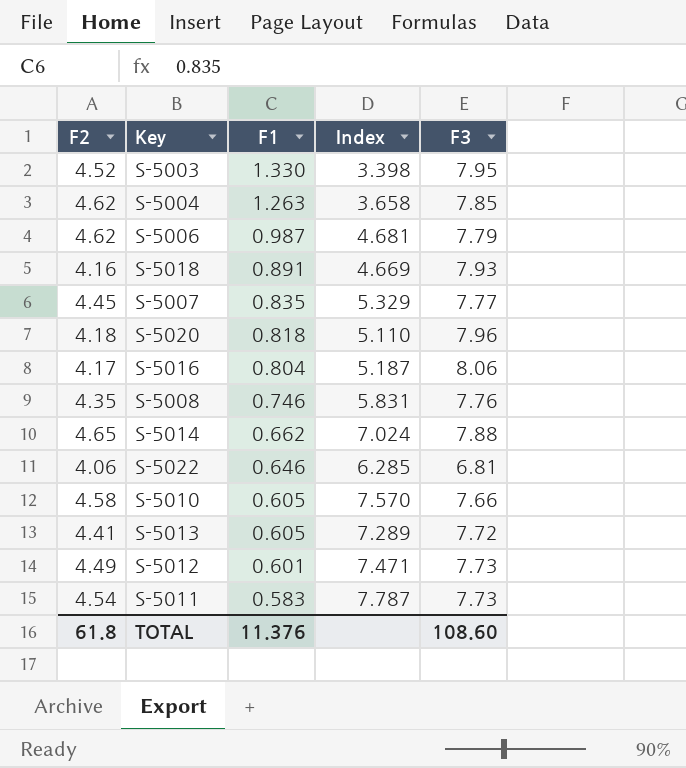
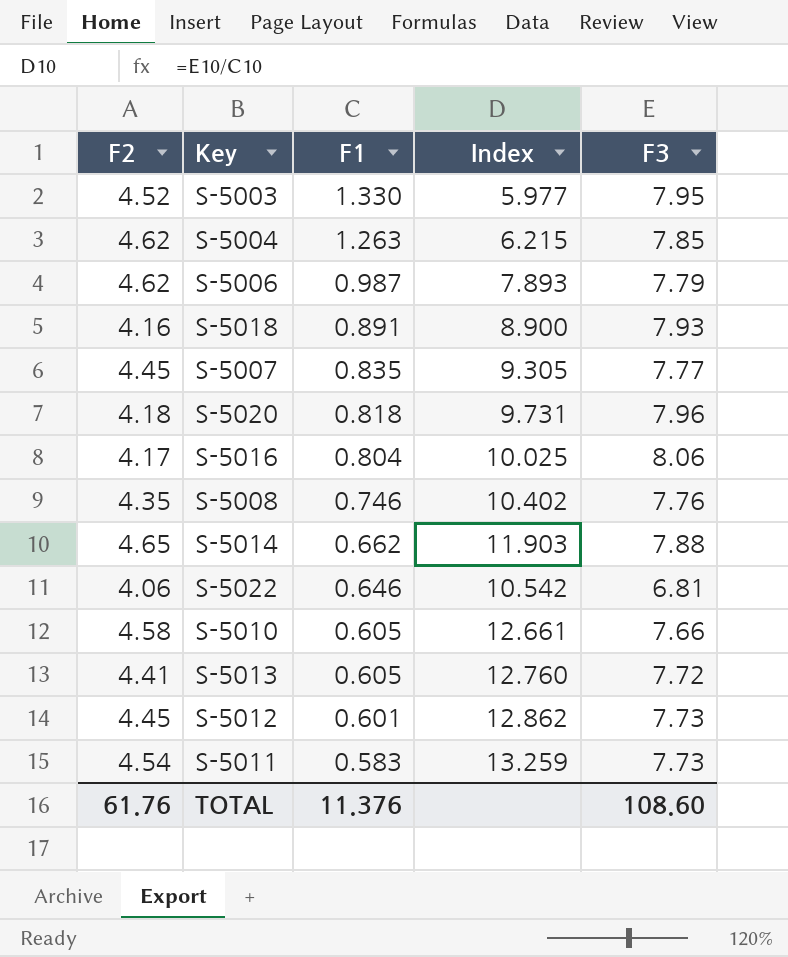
column Index | formula: [F2] / [F1] -> [F3] / [F1]
S-5012 | F2: 4.49 -> 4.45
TOTAL | F2: 61.8 -> 61.76

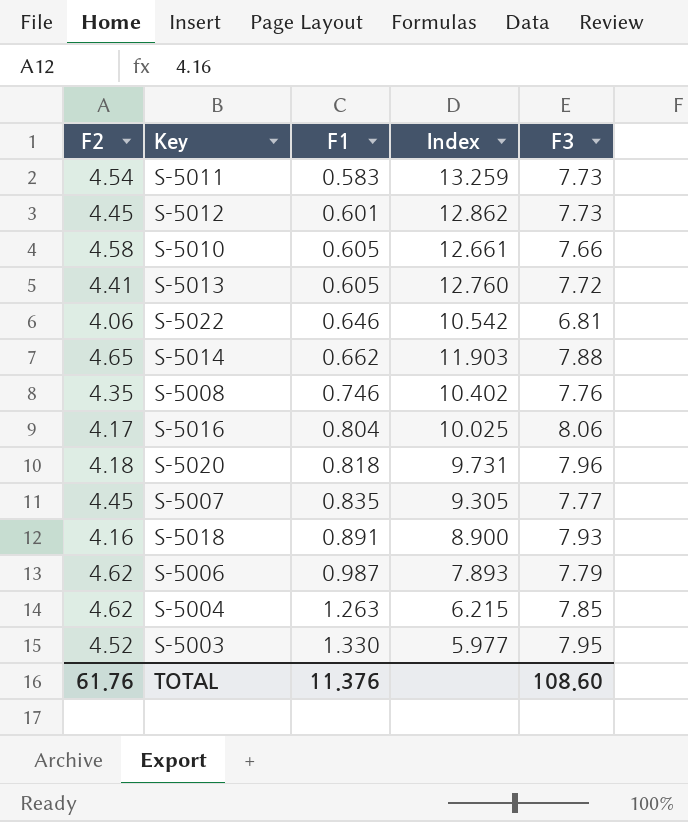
row order: F1 descending -> F1 ascending

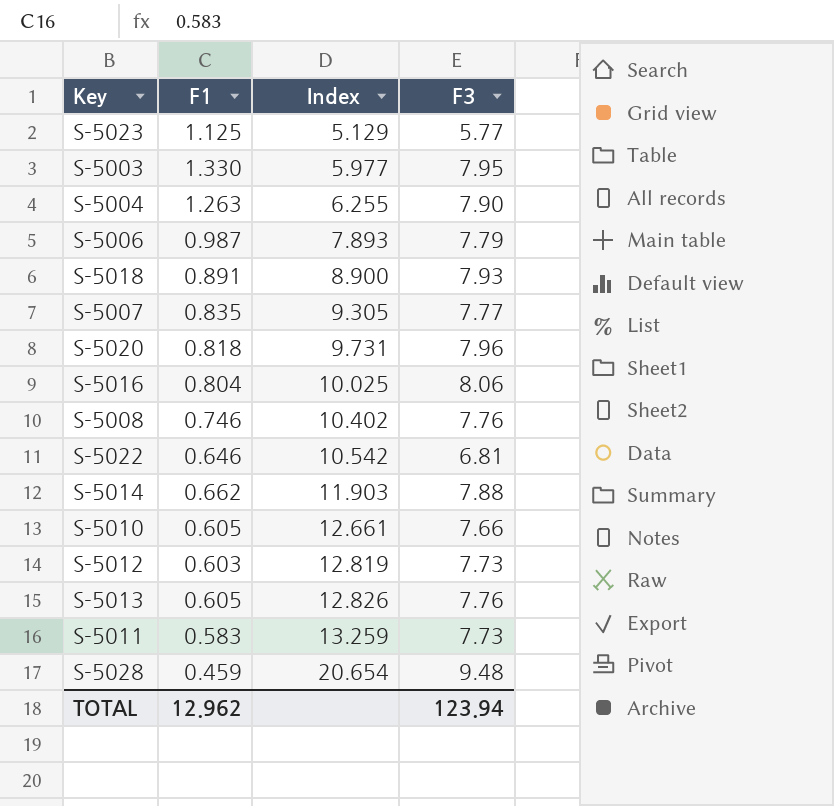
row order: F1 ascending -> Index ascending
column F2 | position: 1 -> none
row S-5023: none -> 1.125 | 5.129 | 5.77
S-5004 | Index: 6.215 -> 6.255
S-5004 | F3: 7.85 -> 7.90
S-5012 | F1: 0.601 -> 0.603
S-5012 | Index: 12.862 -> 12.819
S-5013 | Index: 12.760 -> 12.826
S-5013 | F3: 7.72 -> 7.76
row S-5028: none -> 0.459 | 20.654 | 9.48
TOTAL | F1: 11.376 -> 12.962
TOTAL | F3: 108.60 -> 123.94

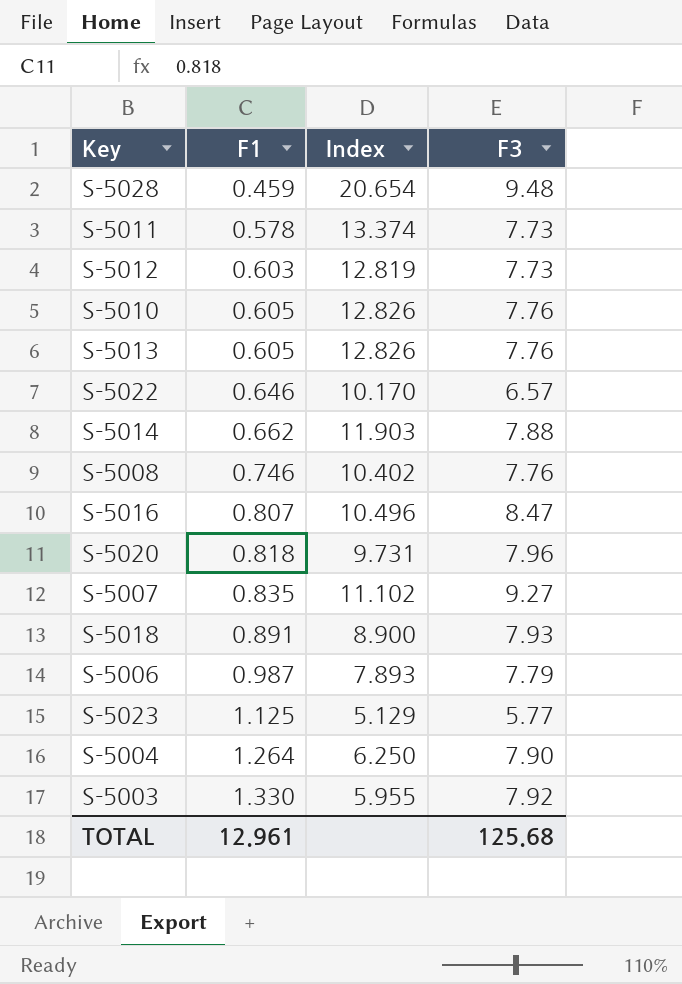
row order: Index ascending -> F1 ascending
S-5011 | F1: 0.583 -> 0.578
S-5011 | Index: 13.259 -> 13.374
S-5010 | Index: 12.661 -> 12.826
S-5010 | F3: 7.66 -> 7.76
S-5022 | Index: 10.542 -> 10.170
S-5022 | F3: 6.81 -> 6.57
S-5016 | F1: 0.804 -> 0.807
S-5016 | Index: 10.025 -> 10.496
S-5016 | F3: 8.06 -> 8.47
S-5007 | Index: 9.305 -> 11.102
S-5007 | F3: 7.77 -> 9.27
S-5004 | F1: 1.263 -> 1.264
S-5004 | Index: 6.255 -> 6.250
S-5003 | Index: 5.977 -> 5.955
S-5003 | F3: 7.95 -> 7.92
TOTAL | F1: 12.962 -> 12.961
TOTAL | F3: 123.94 -> 125.68

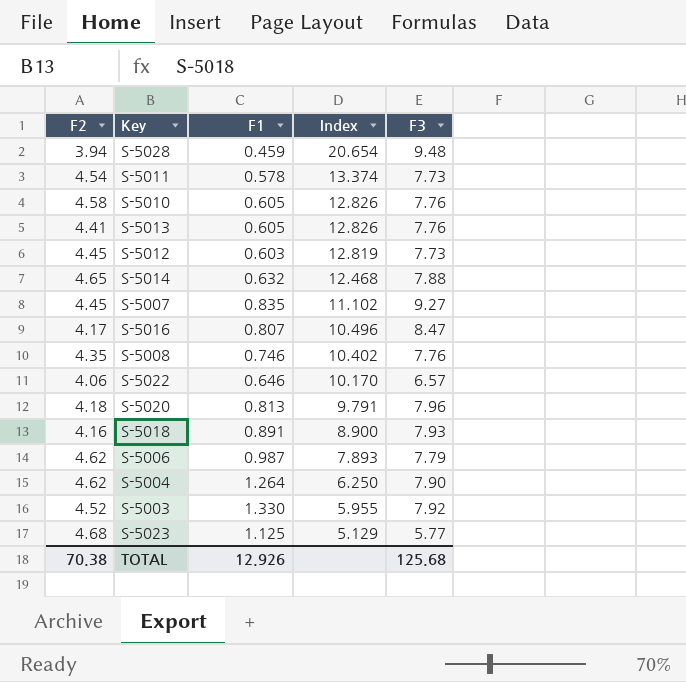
row order: F1 ascending -> Index descending
column F2 | position: none -> 1
S-5014 | F1: 0.662 -> 0.632
S-5014 | Index: 11.903 -> 12.468
S-5020 | F1: 0.818 -> 0.813
S-5020 | Index: 9.731 -> 9.791
TOTAL | F1: 12.961 -> 12.926

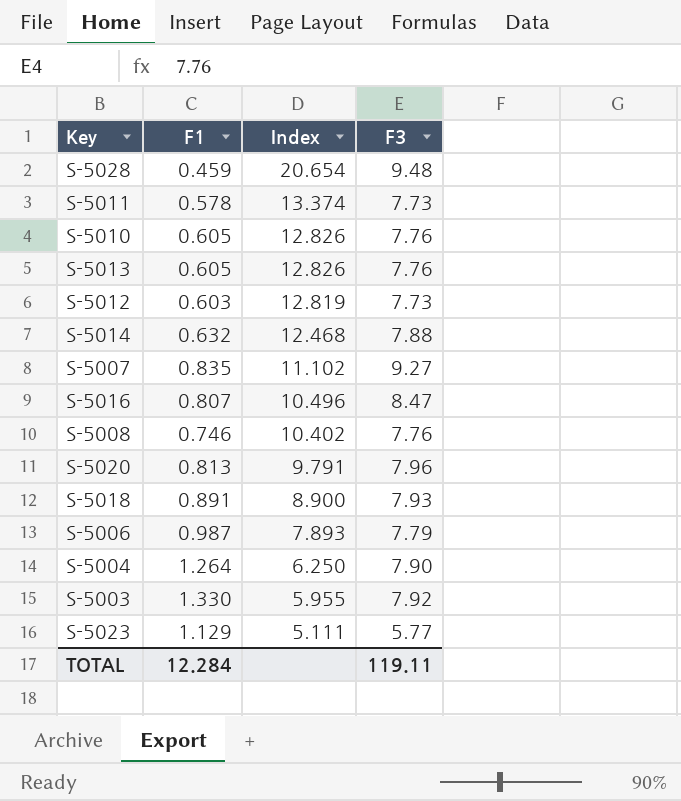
column F2 | position: 1 -> none
row S-5022: 4.06 | 0.646 | 10.170 | 6.57 -> none
S-5023 | F1: 1.125 -> 1.129
S-5023 | Index: 5.129 -> 5.111
TOTAL | F1: 12.926 -> 12.284
TOTAL | F3: 125.68 -> 119.11

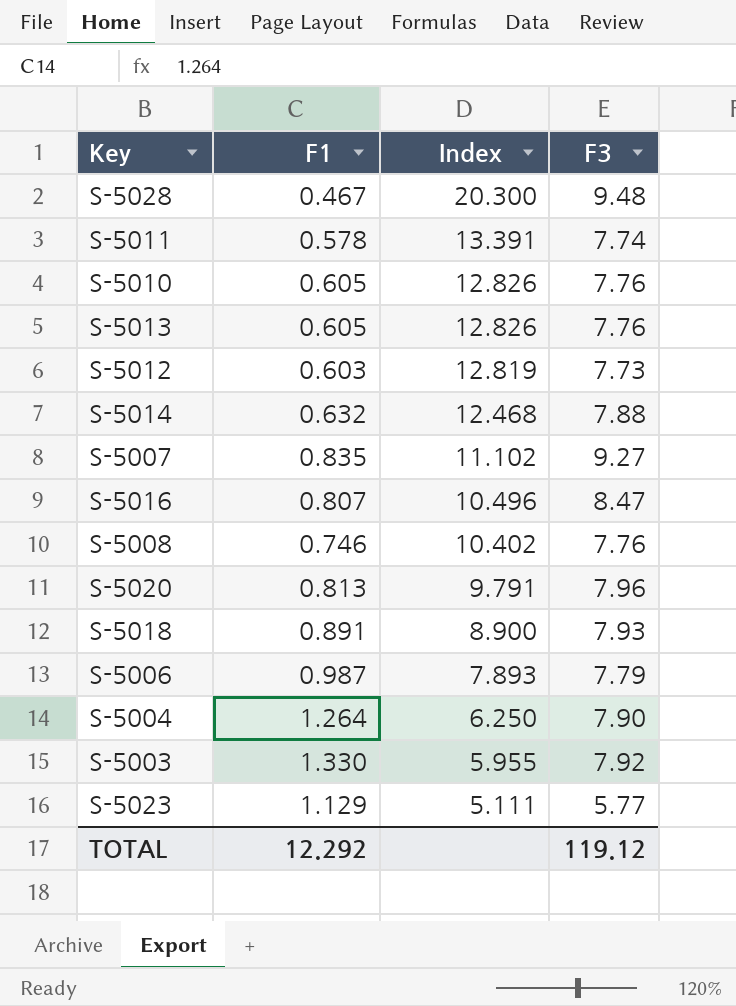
S-5028 | F1: 0.459 -> 0.467
S-5028 | Index: 20.654 -> 20.300
S-5011 | Index: 13.374 -> 13.391
S-5011 | F3: 7.73 -> 7.74
TOTAL | F1: 12.284 -> 12.292
TOTAL | F3: 119.11 -> 119.12

